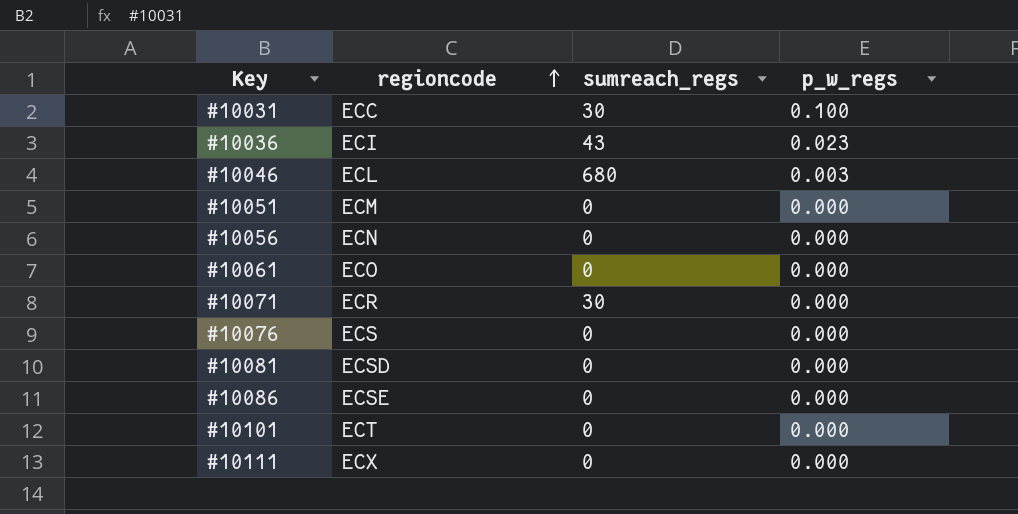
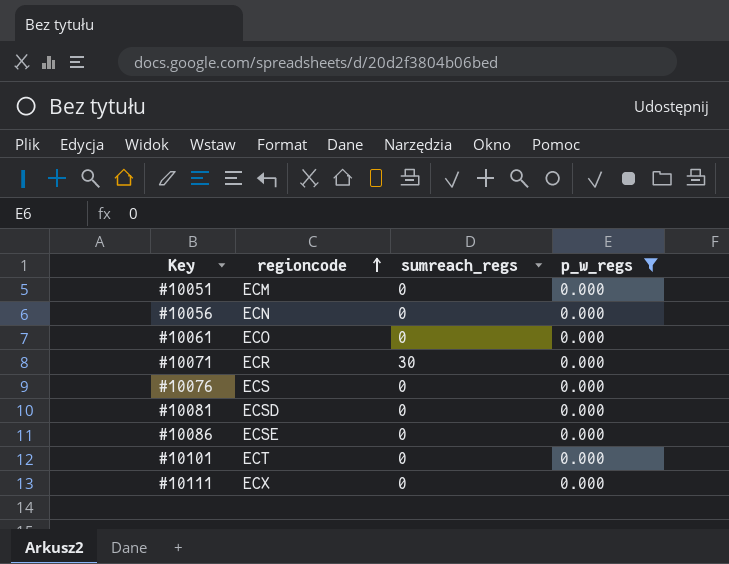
filter: none -> p_w_regs = 0.000

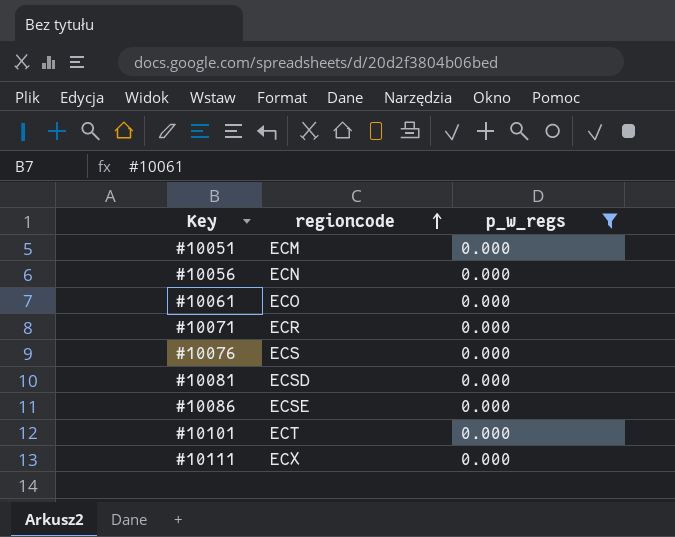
column sumreach_regs | position: 3 -> none

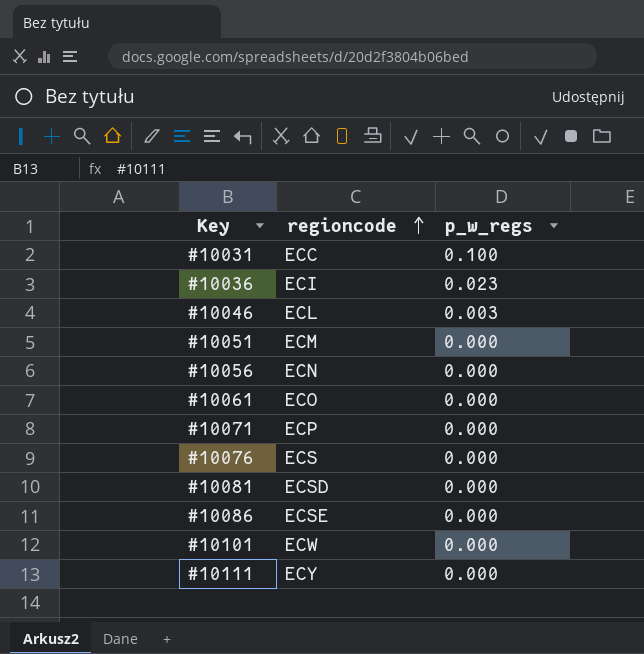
filter: p_w_regs = 0.000 -> none
#10071 | regioncode: ECR -> ECP
#10101 | regioncode: ECT -> ECW
#10111 | regioncode: ECX -> ECY

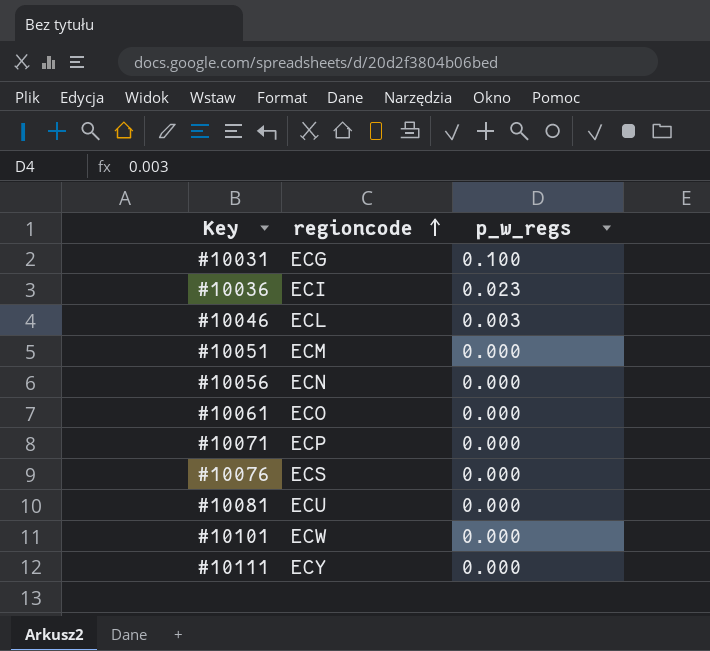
row #10086: ECSE | 0.000 -> none
#10031 | regioncode: ECC -> ECG
#10081 | regioncode: ECSD -> ECU

